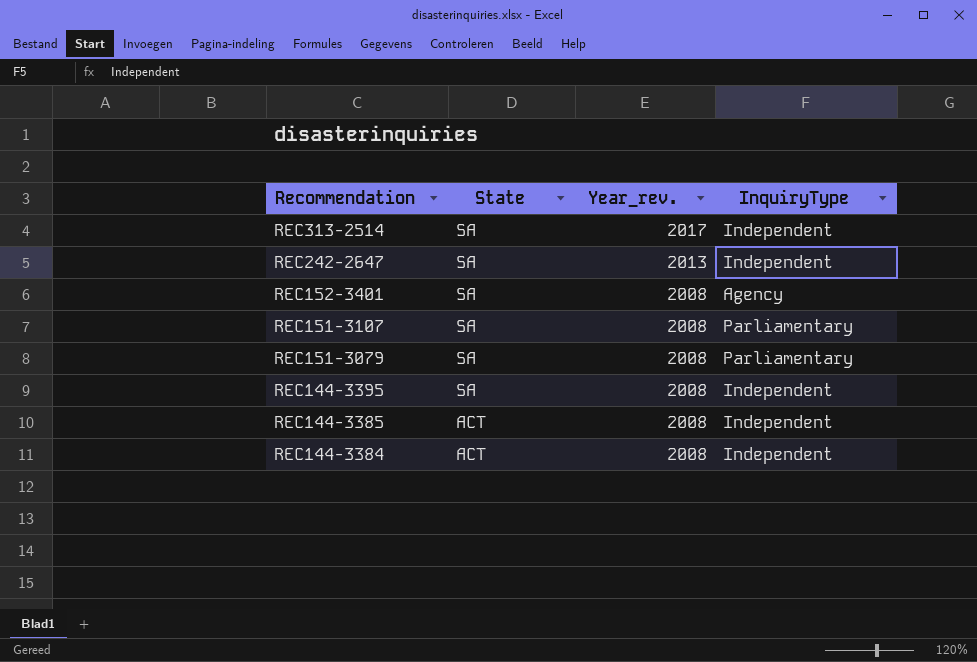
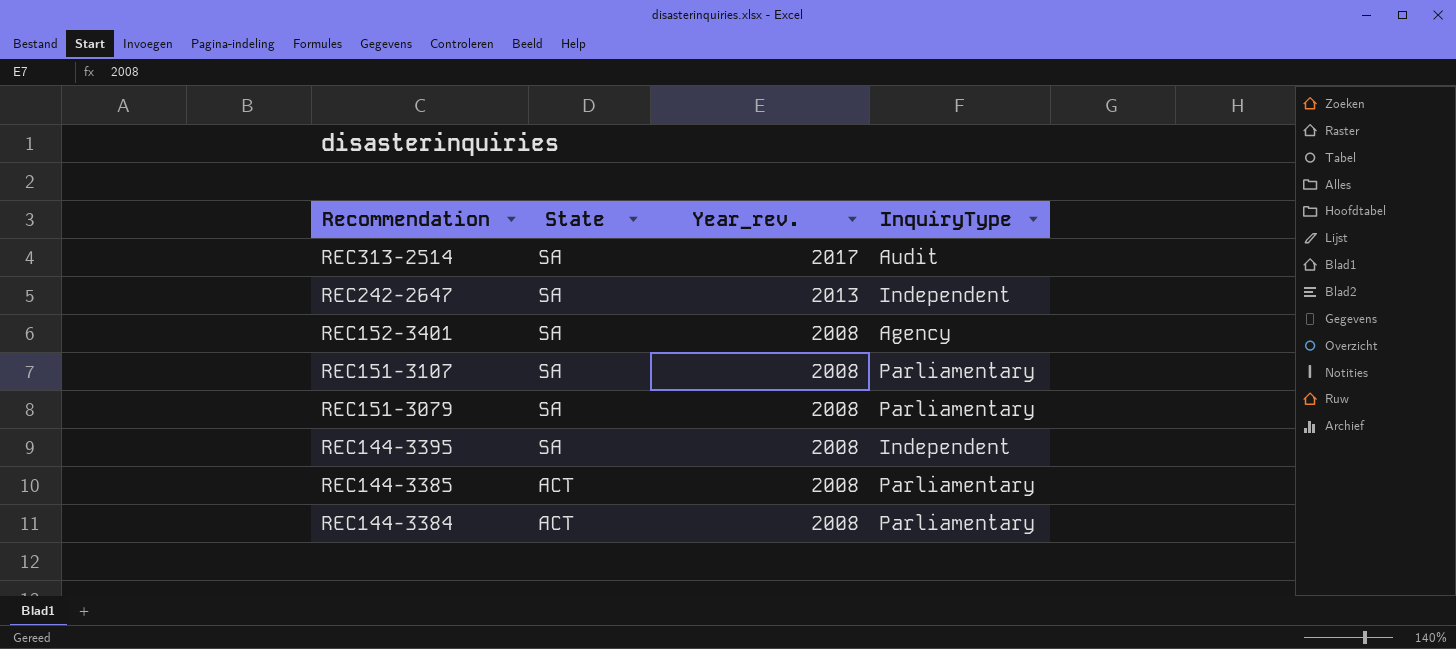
REC313-2514 | InquiryType: Independent -> Audit
REC144-3385 | InquiryType: Independent -> Parliamentary
REC144-3384 | InquiryType: Independent -> Parliamentary

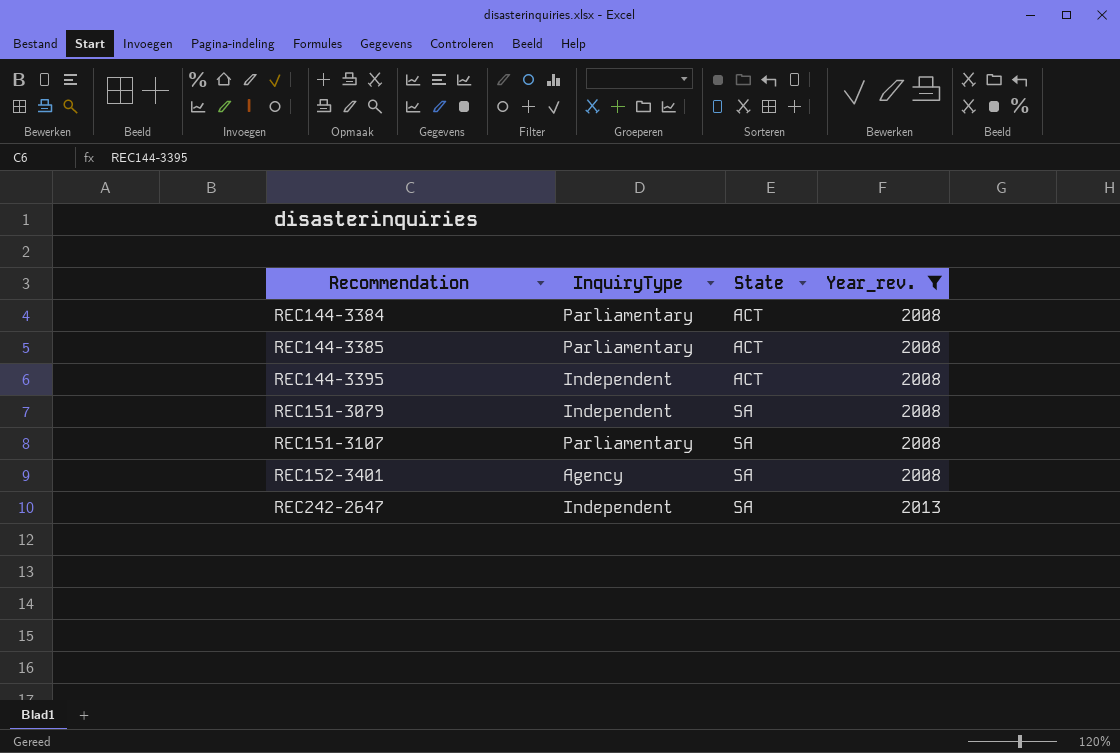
filter: none -> Year_rev. != 2017
row order: Recommendation descending -> Recommendation ascending
column InquiryType | position: 4 -> 2
REC144-3395 | State: SA -> ACT
REC151-3079 | InquiryType: Parliamentary -> Independent

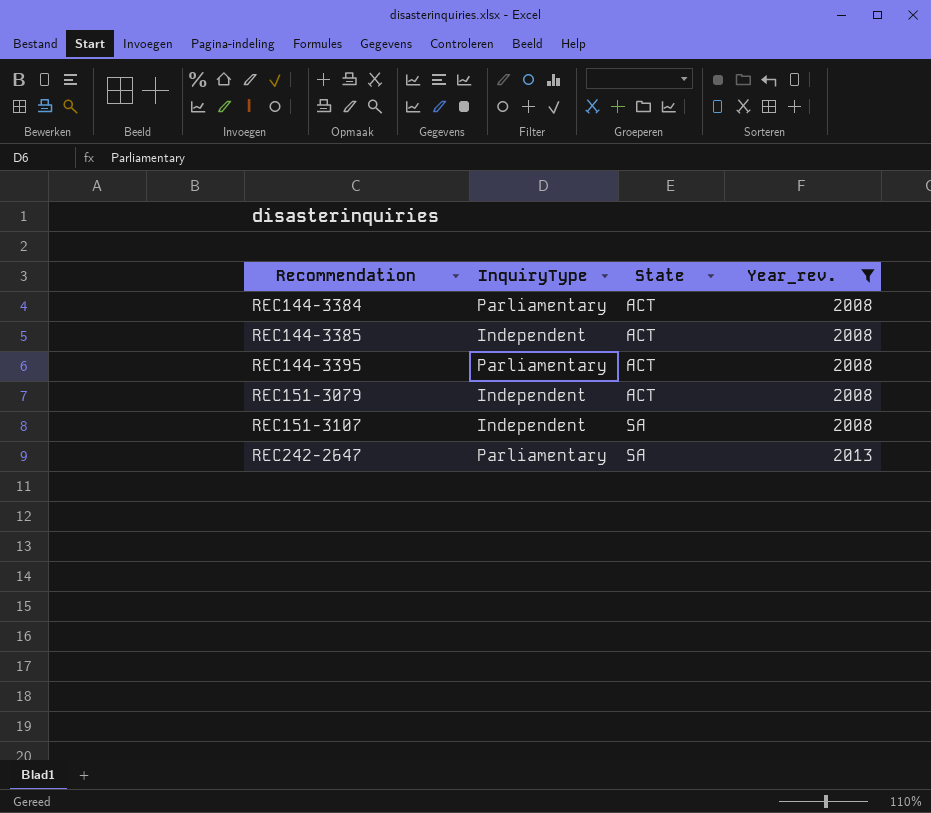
row REC152-3401: Agency | SA | 2008 -> none
REC144-3385 | InquiryType: Parliamentary -> Independent
REC144-3395 | InquiryType: Independent -> Parliamentary
REC151-3079 | State: SA -> ACT
REC151-3107 | InquiryType: Parliamentary -> Independent
REC242-2647 | InquiryType: Independent -> Parliamentary

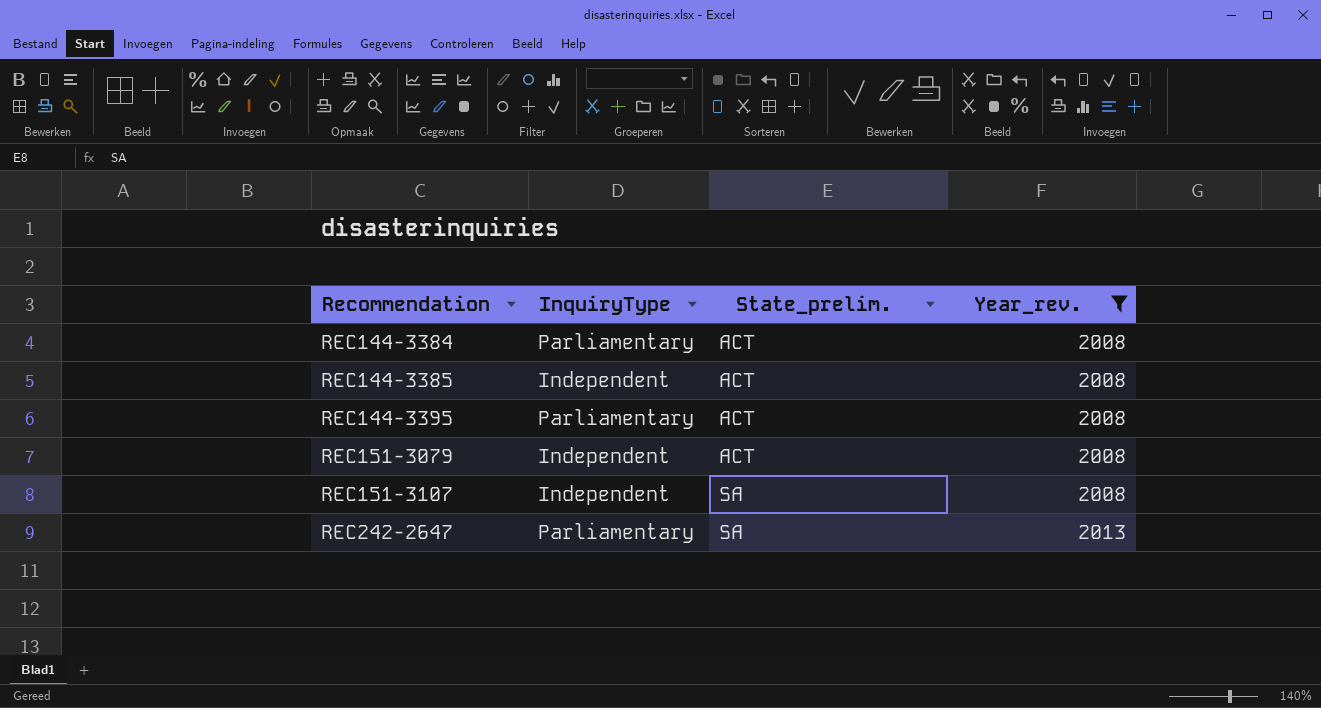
column name: State -> State_prelim.

